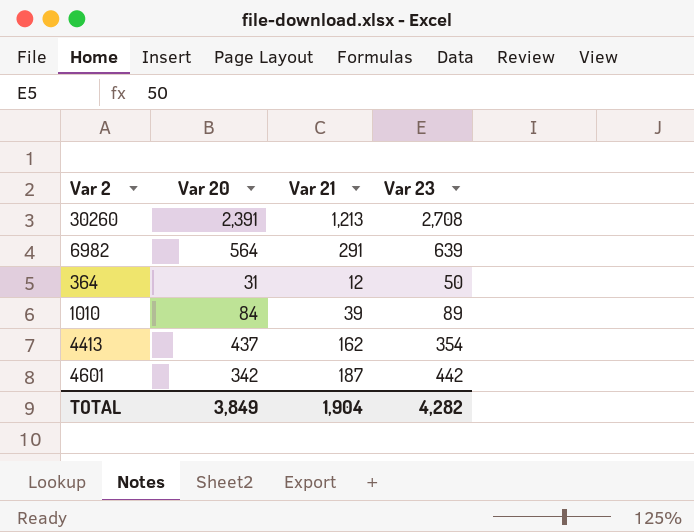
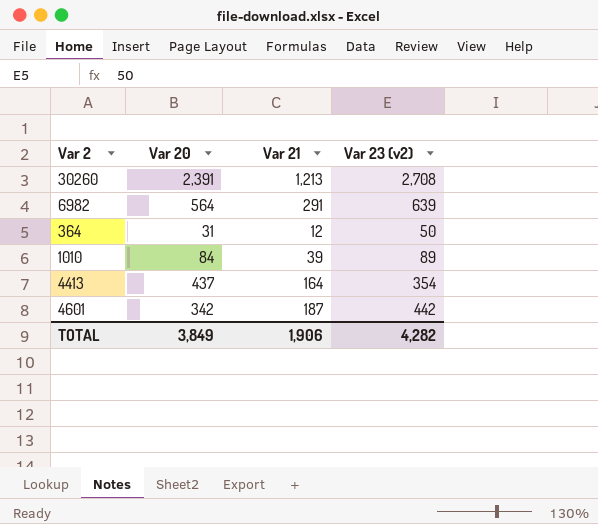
column name: Var 23 -> Var 23 (v2)
4413 | Var 21: 162 -> 164
TOTAL | Var 21: 1,904 -> 1,906

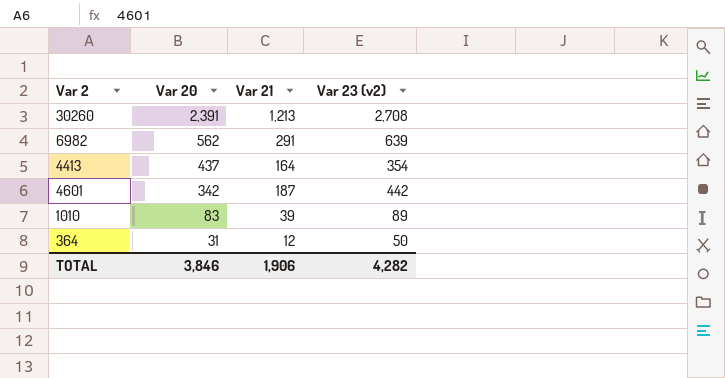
row order: none -> Var 20 descending
6982 | Var 20: 564 -> 562
1010 | Var 20: 84 -> 83
TOTAL | Var 20: 3,849 -> 3,846

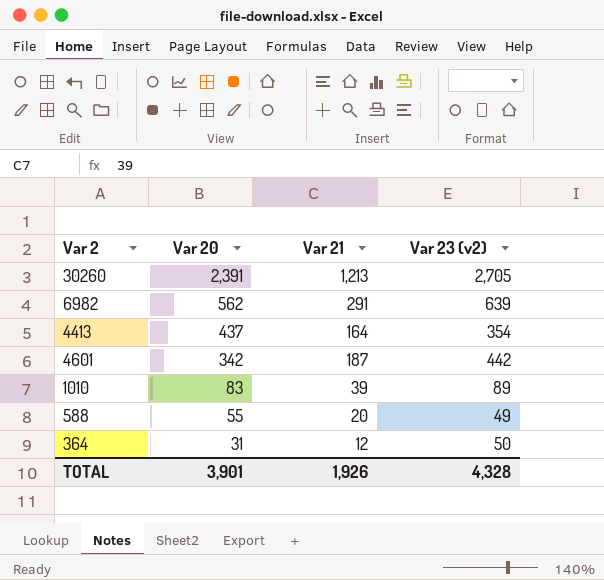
30260 | Var 23 (v2): 2,708 -> 2,705
row 588: none -> 55 | 20 | 49
TOTAL | Var 20: 3,846 -> 3,901
TOTAL | Var 21: 1,906 -> 1,926
TOTAL | Var 23 (v2): 4,282 -> 4,328

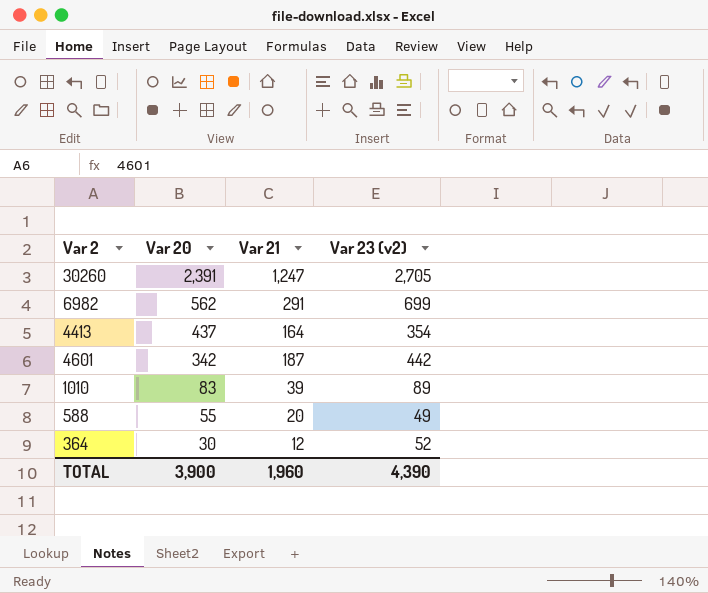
30260 | Var 21: 1,213 -> 1,247
6982 | Var 23 (v2): 639 -> 699
364 | Var 20: 31 -> 30
364 | Var 23 (v2): 50 -> 52
TOTAL | Var 20: 3,901 -> 3,900
TOTAL | Var 21: 1,926 -> 1,960
TOTAL | Var 23 (v2): 4,328 -> 4,390

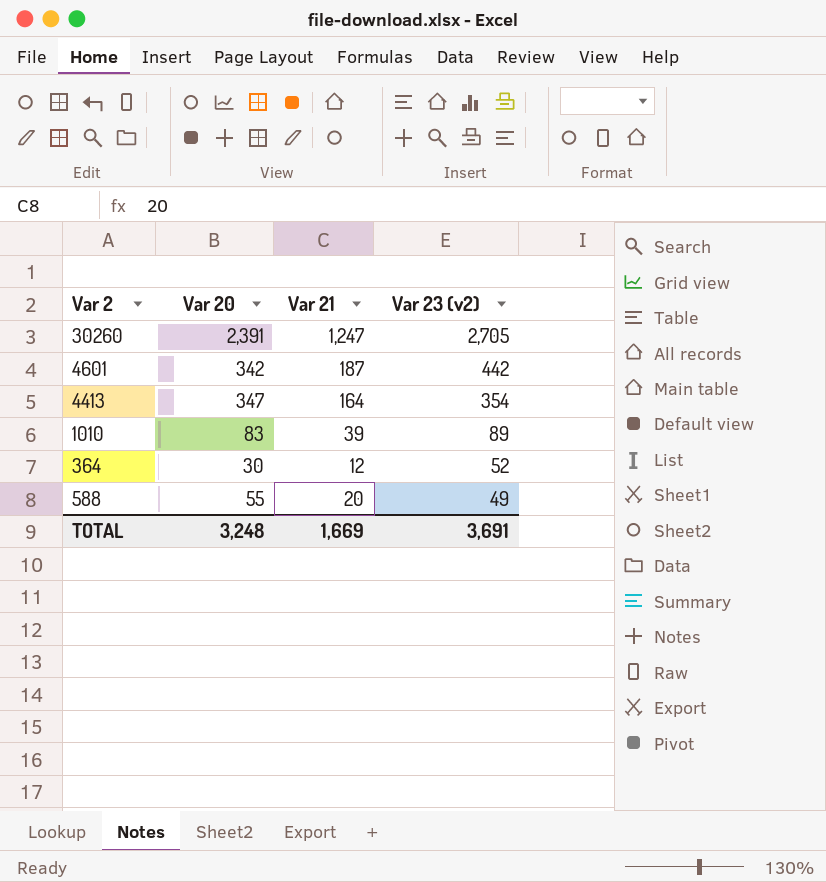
row order: Var 20 descending -> Var 23 (v2) descending
row 6982: 562 | 291 | 699 -> none
4413 | Var 20: 437 -> 347
TOTAL | Var 20: 3,900 -> 3,248
TOTAL | Var 21: 1,960 -> 1,669
TOTAL | Var 23 (v2): 4,390 -> 3,691

